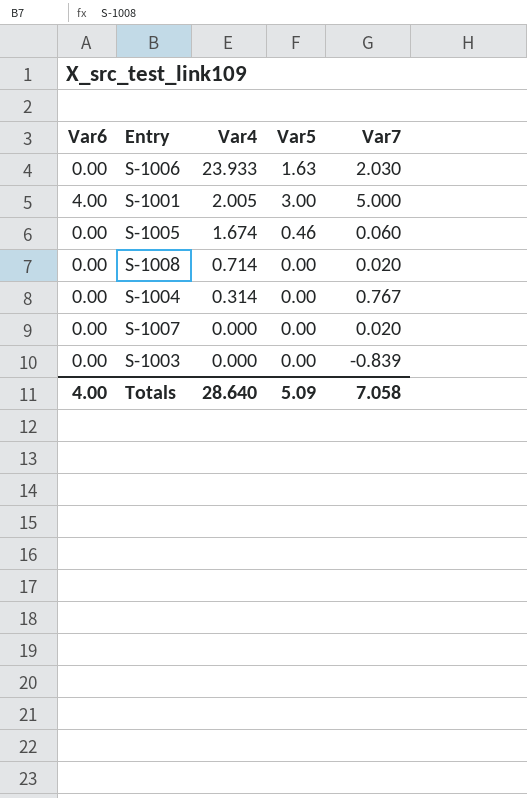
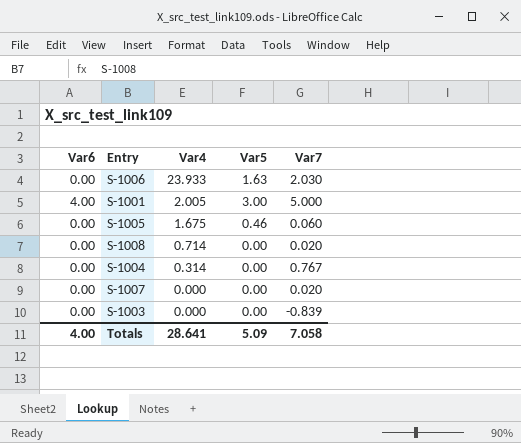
S-1005 | Var4: 1.674 -> 1.675
Totals | Var4: 28.640 -> 28.641

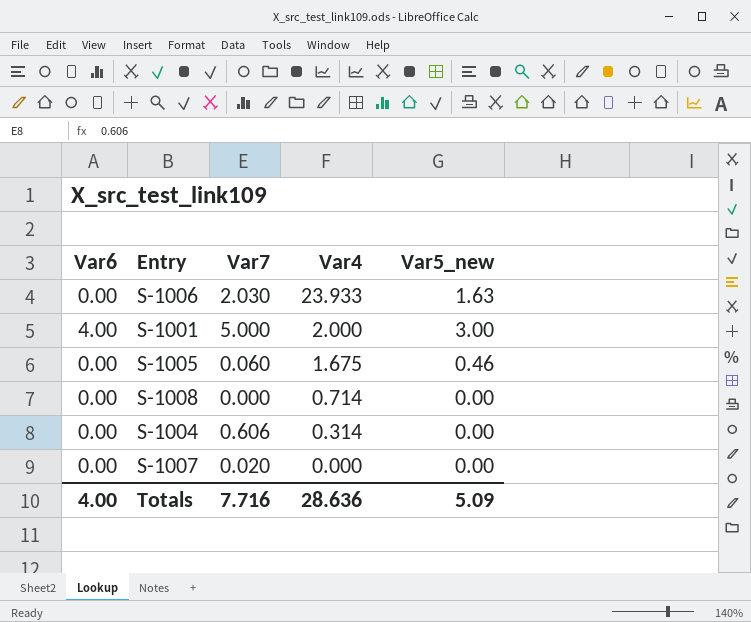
column Var7 | position: 5 -> 3
column name: Var5 -> Var5_new
row S-1003: 0.00 | 0.000 | 0.00 | -0.839 -> none
S-1001 | Var4: 2.005 -> 2.000
S-1008 | Var7: 0.020 -> 0.000
S-1004 | Var7: 0.767 -> 0.606
Totals | Var7: 7.058 -> 7.716
Totals | Var4: 28.641 -> 28.636

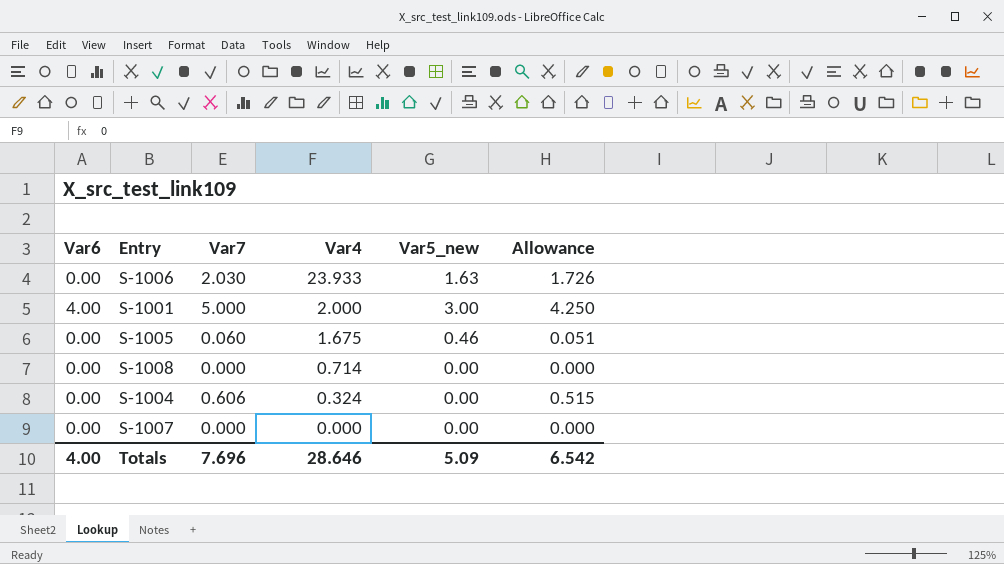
column Allowance | formula: none -> [Var7] * 0.85
S-1004 | Var4: 0.314 -> 0.324
S-1007 | Var7: 0.020 -> 0.000
Totals | Var7: 7.716 -> 7.696
Totals | Var4: 28.636 -> 28.646

